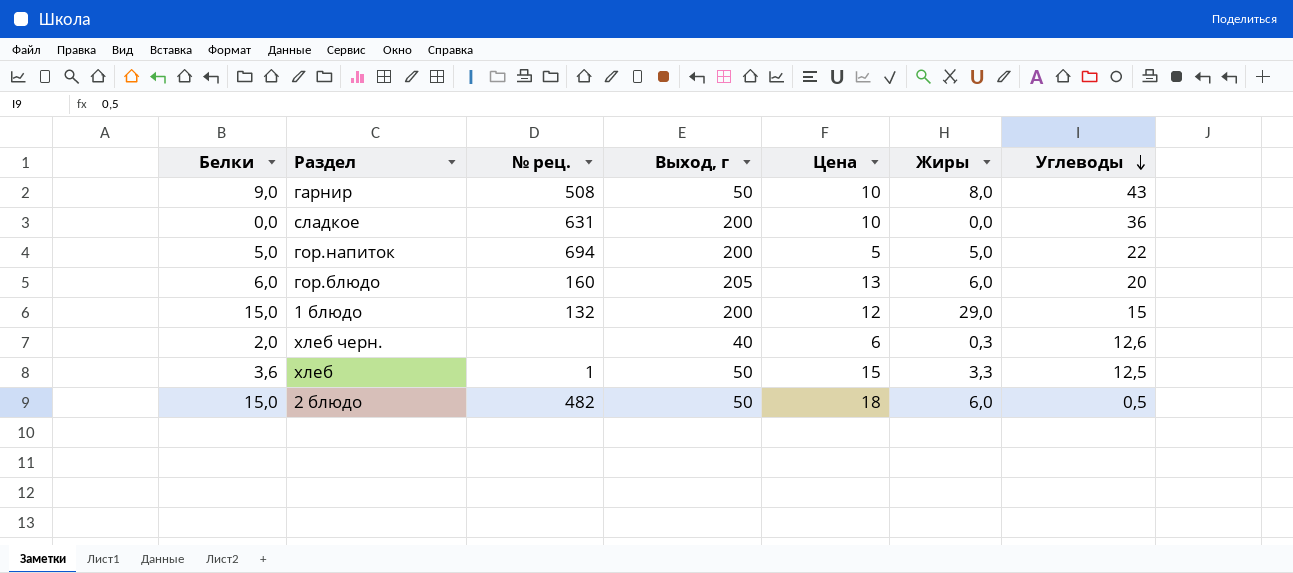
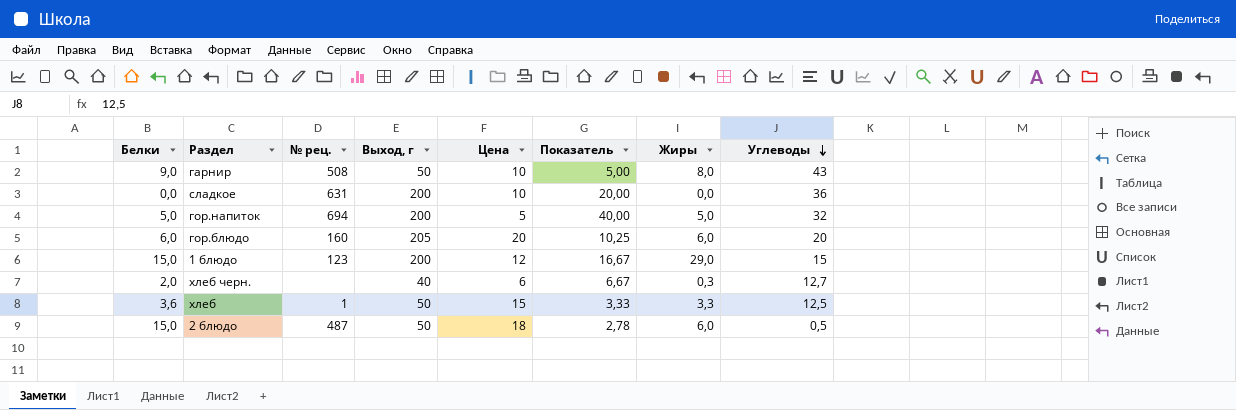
column Показатель | formula: none -> [Выход, г] / [Цена]
гор.напиток | Углеводы: 22 -> 32
гор.блюдо | Цена: 13 -> 20
1 блюдо | № рец.: 132 -> 123
хлеб черн. | Углеводы: 12,6 -> 12,7
2 блюдо | № рец.: 482 -> 487

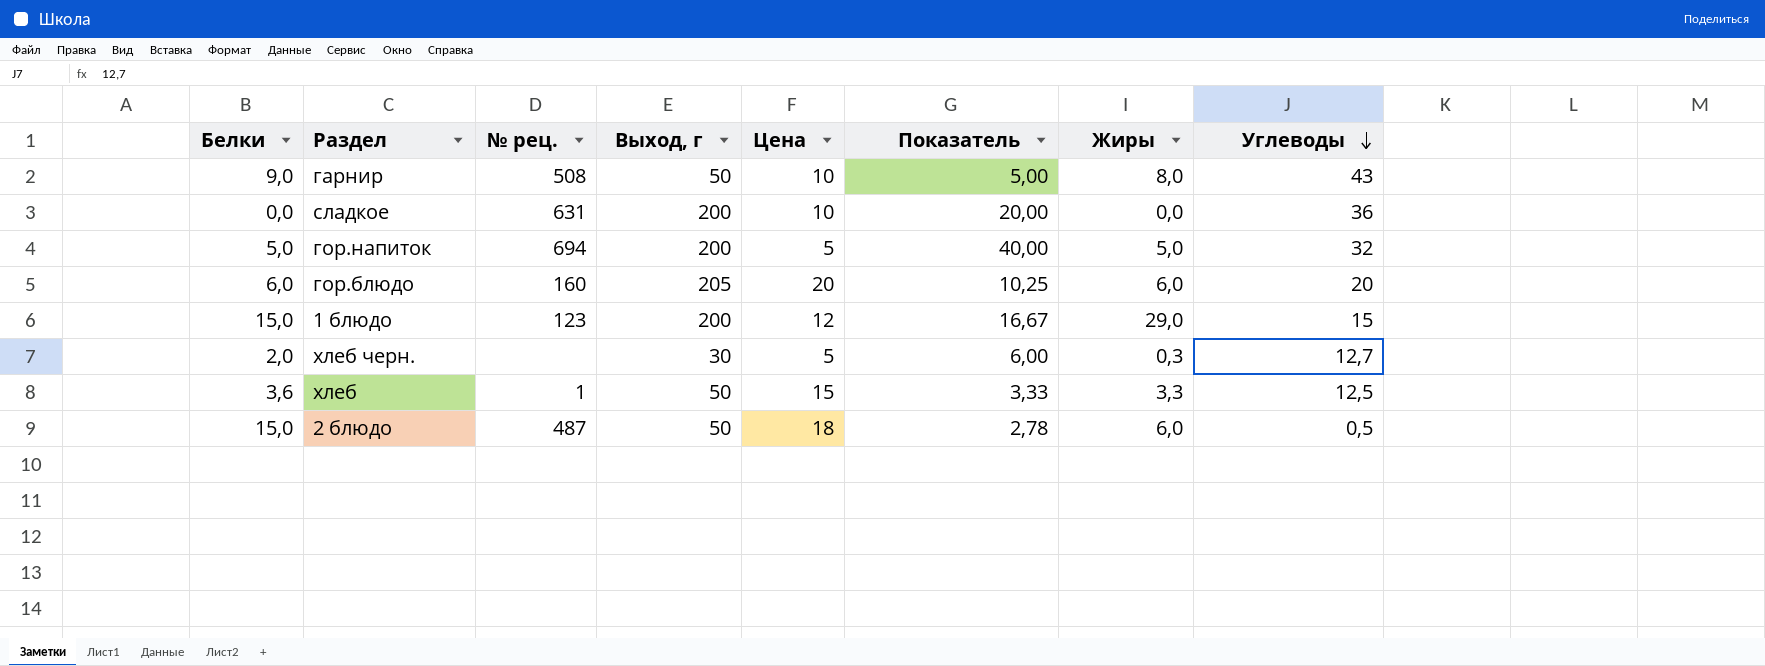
хлеб черн. | Выход, г: 40 -> 30
хлеб черн. | Цена: 6 -> 5
хлеб черн. | Показатель: 6,67 -> 6,00

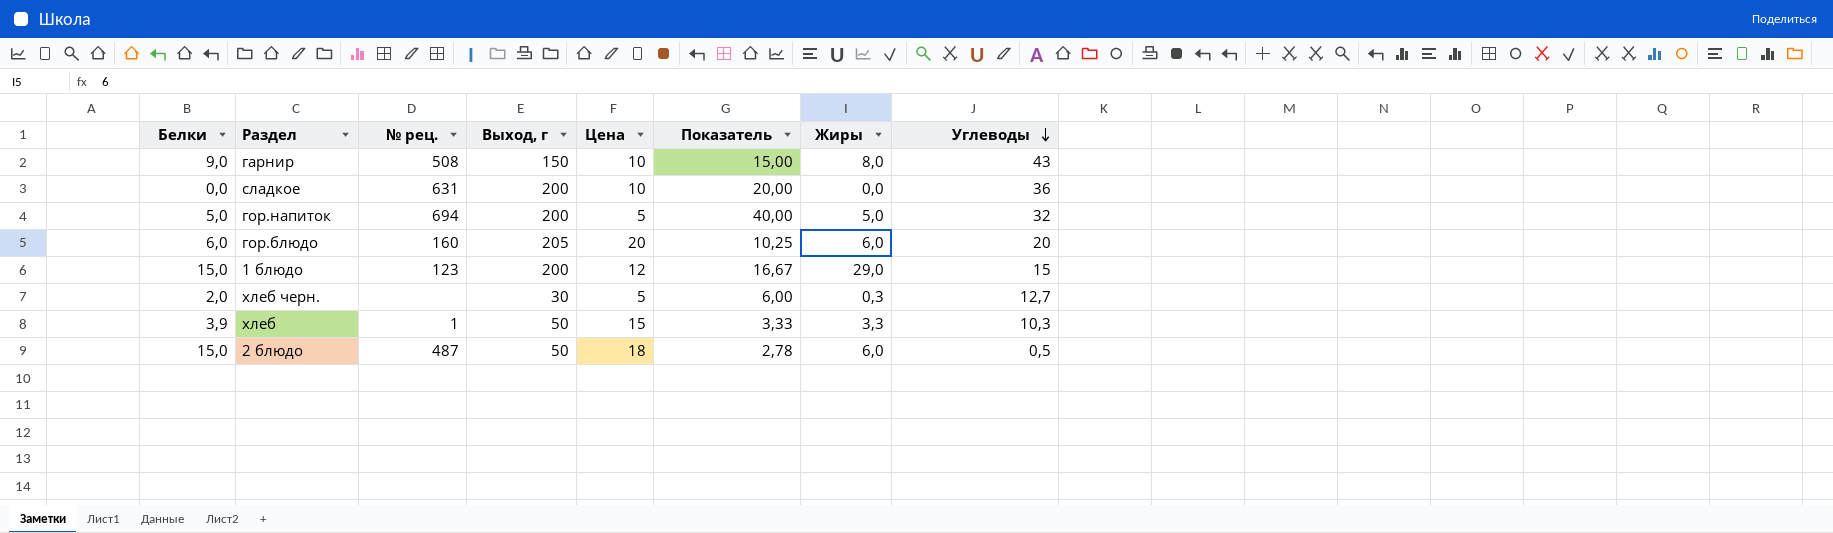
гарнир | Выход, г: 50 -> 150
гарнир | Показатель: 5,00 -> 15,00
хлеб | Белки: 3,6 -> 3,9
хлеб | Углеводы: 12,5 -> 10,3

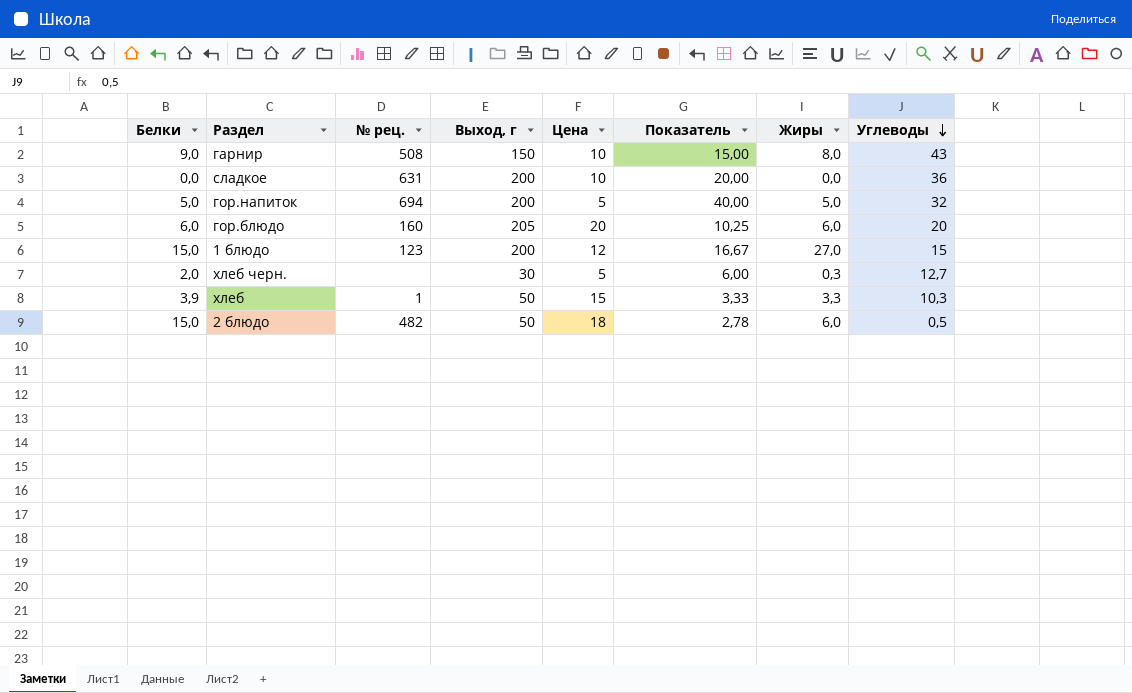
1 блюдо | Жиры: 29,0 -> 27,0
2 блюдо | № рец.: 487 -> 482

